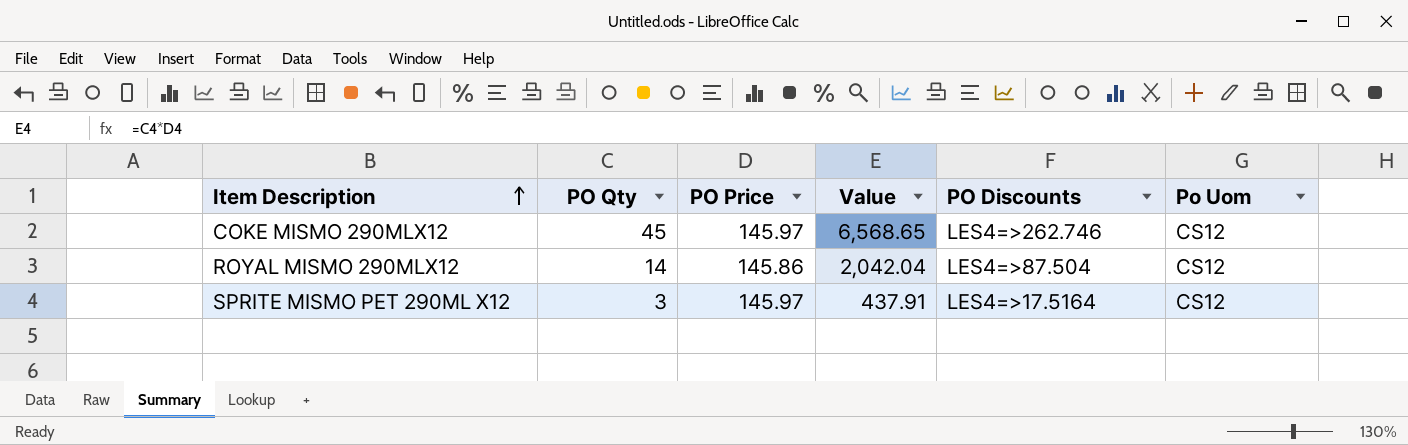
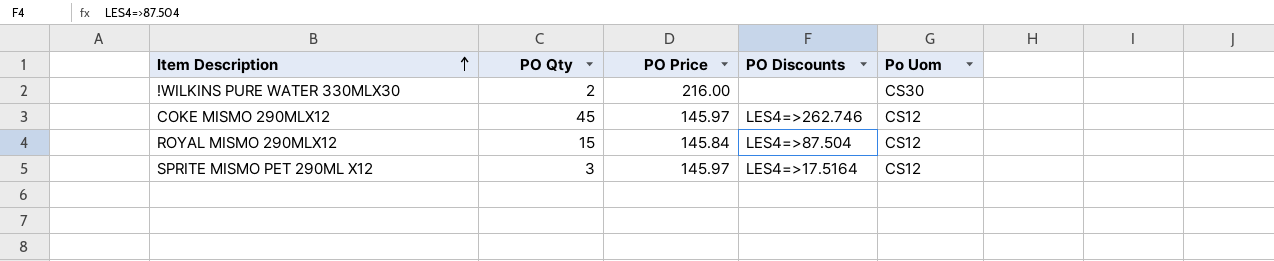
column Value | formula: [PO Qty] * [PO Price] -> none
row !WILKINS PURE WATER 330MLX30: none -> 2 | 216.00 | none | CS30
ROYAL MISMO 290MLX12 | PO Qty: 14 -> 15
ROYAL MISMO 290MLX12 | PO Price: 145.86 -> 145.84

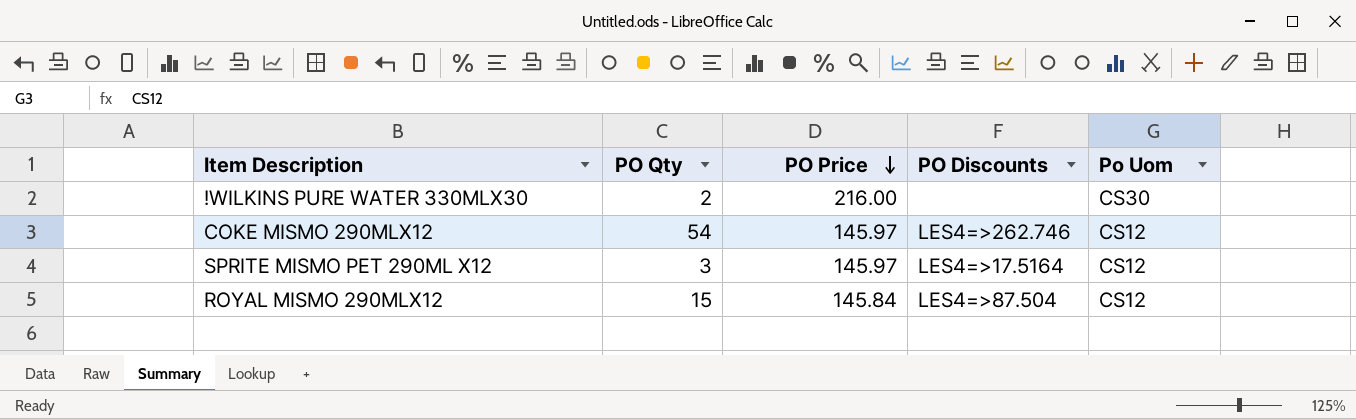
row order: Item Description ascending -> PO Price descending
COKE MISMO 290MLX12 | PO Qty: 45 -> 54

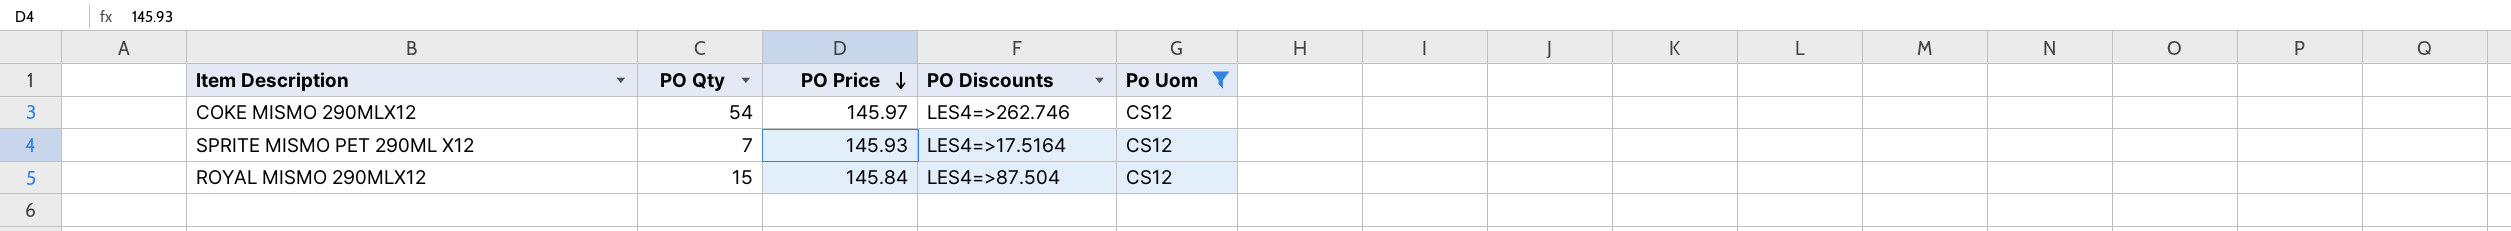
filter: none -> Po Uom = CS12
SPRITE MISMO PET 290ML X12 | PO Qty: 3 -> 7
SPRITE MISMO PET 290ML X12 | PO Price: 145.97 -> 145.93

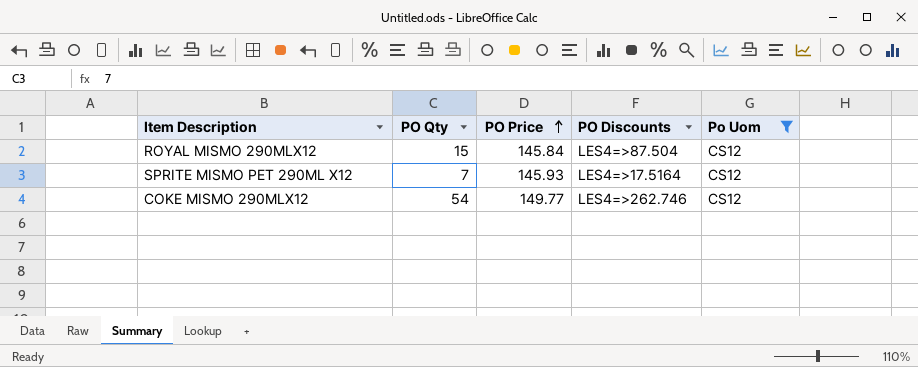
row order: PO Price descending -> PO Price ascending
COKE MISMO 290MLX12 | PO Price: 145.97 -> 149.77

